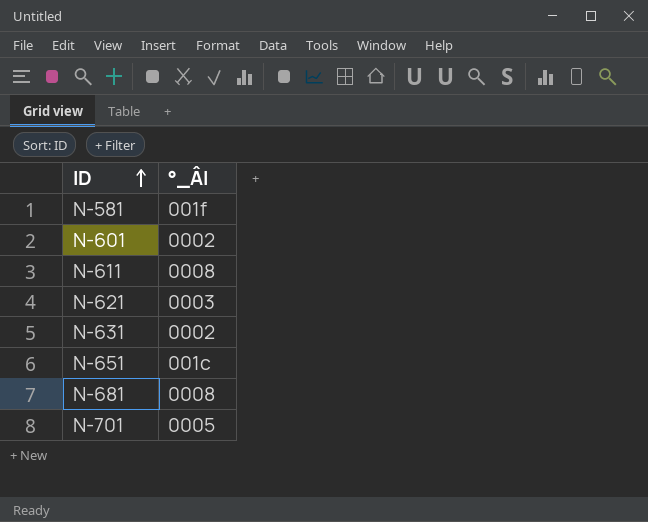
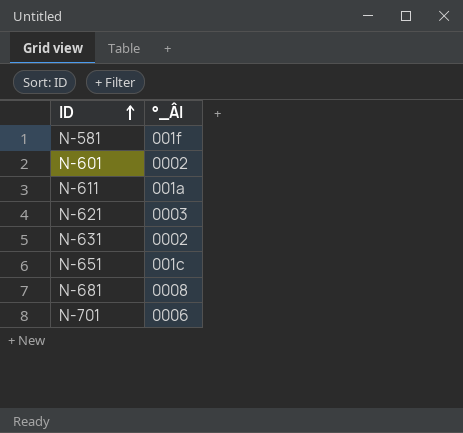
N-611 | °_ÂI: 0008 -> 001a
N-701 | °_ÂI: 0005 -> 0006

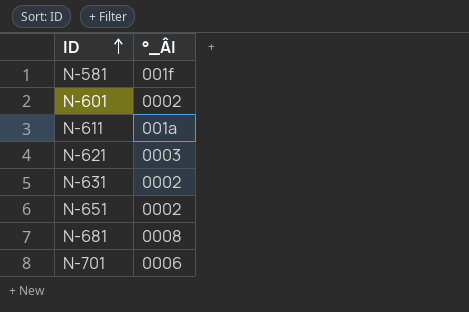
N-651 | °_ÂI: 001c -> 0002

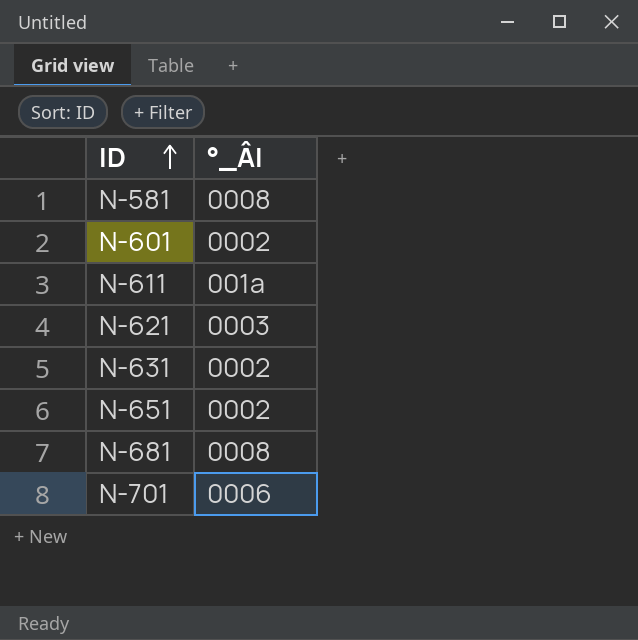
N-581 | °_ÂI: 001f -> 0008

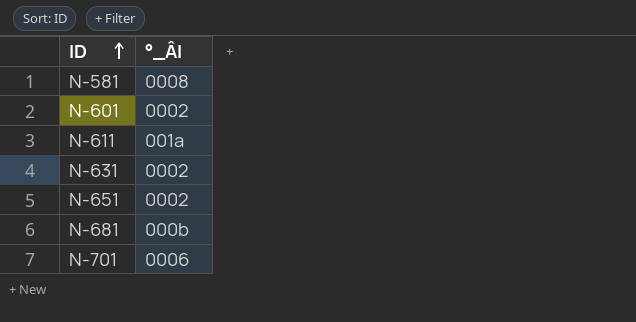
row N-621: 0003 -> none
N-681 | °_ÂI: 0008 -> 000b

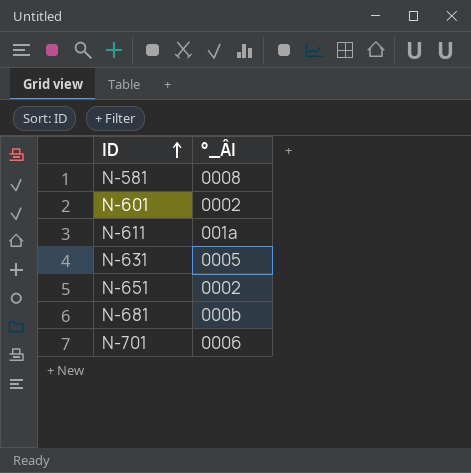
N-631 | °_ÂI: 0002 -> 0005

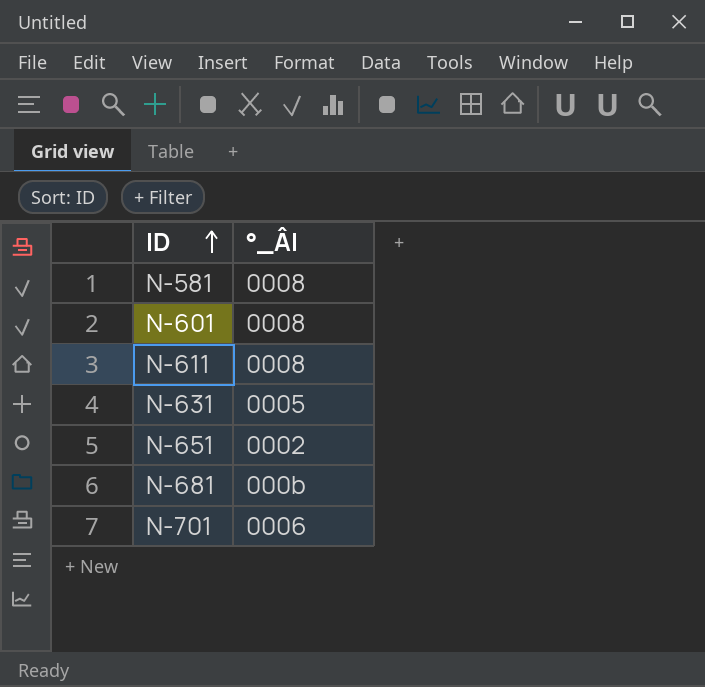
N-601 | °_ÂI: 0002 -> 0008
N-611 | °_ÂI: 001a -> 0008

